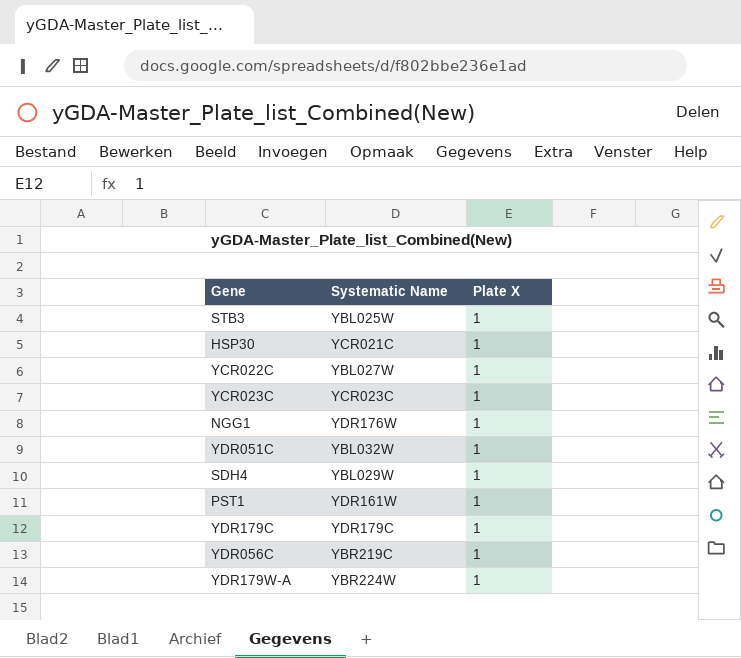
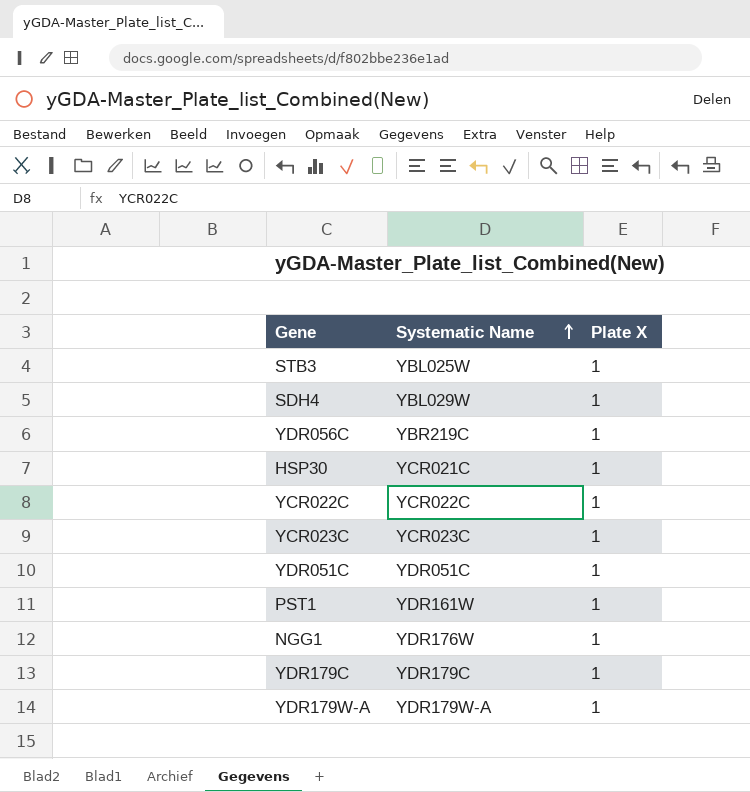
row order: none -> Systematic Name ascending
YCR022C | Systematic Name: YBL027W -> YCR022C
YDR051C | Systematic Name: YBL032W -> YDR051C
YDR179W-A | Systematic Name: YBR224W -> YDR179W-A

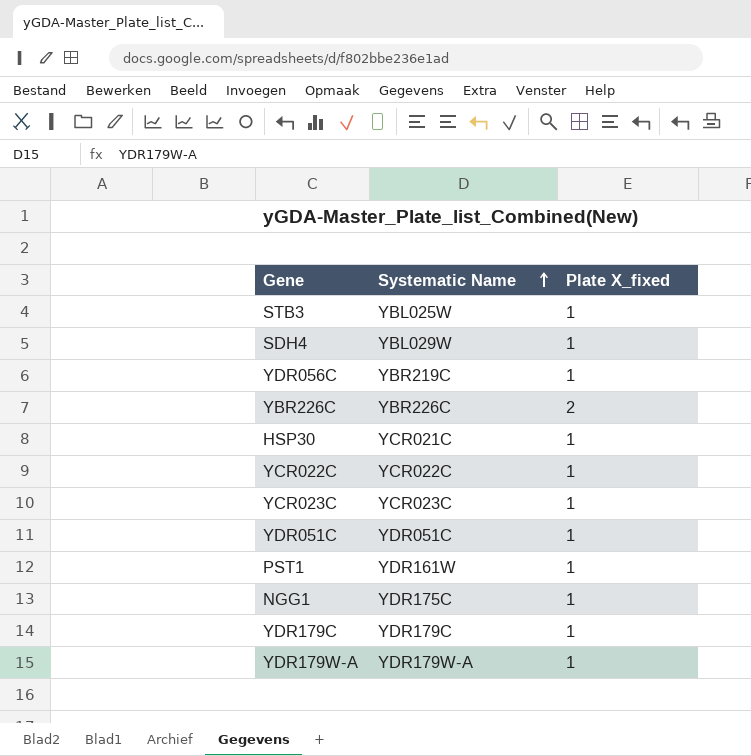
column name: Plate X -> Plate X_fixed
row YBR226C: none -> YBR226C | 2
NGG1 | Systematic Name: YDR176W -> YDR175C

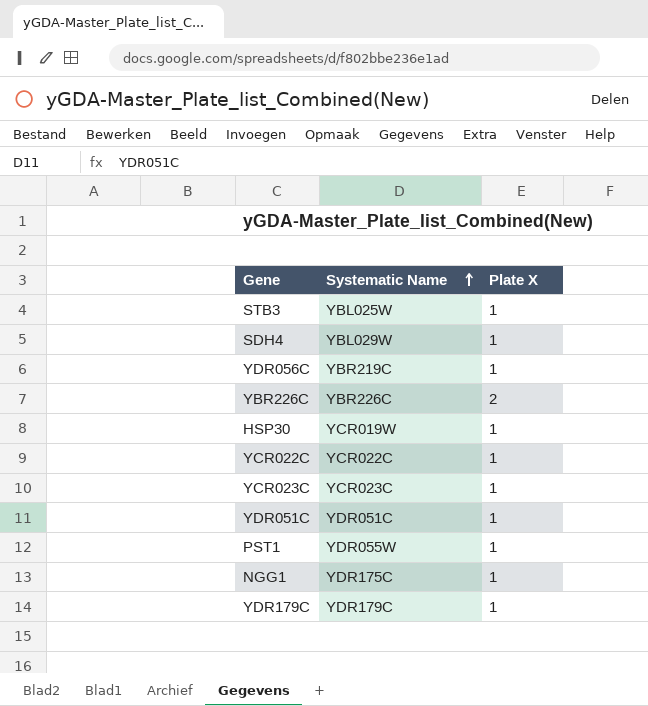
column name: Plate X_fixed -> Plate X
row YDR179W-A: YDR179W-A | 1 -> none
HSP30 | Systematic Name: YCR021C -> YCR019W
PST1 | Systematic Name: YDR161W -> YDR055W

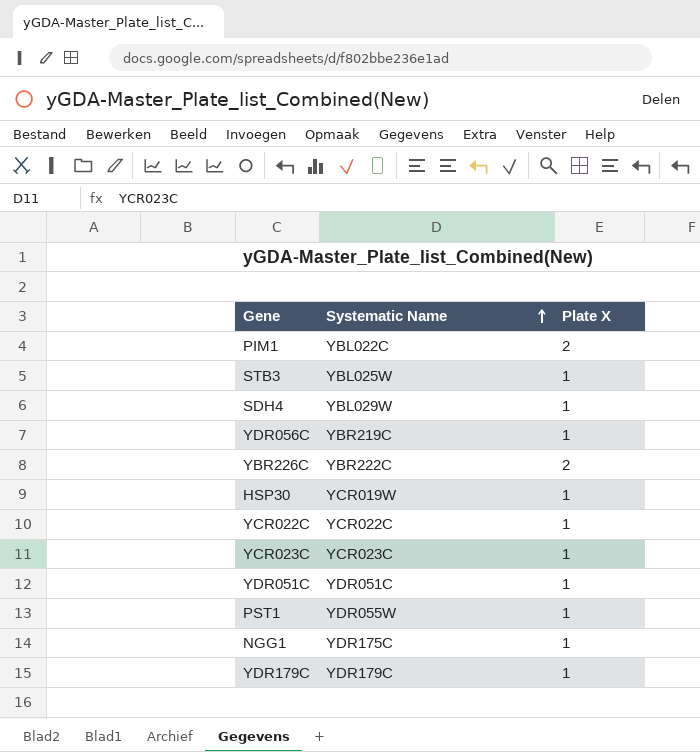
row PIM1: none -> YBL022C | 2
YBR226C | Systematic Name: YBR226C -> YBR222C

